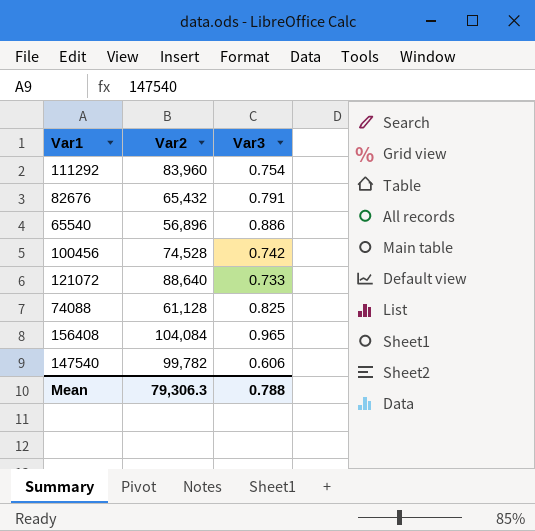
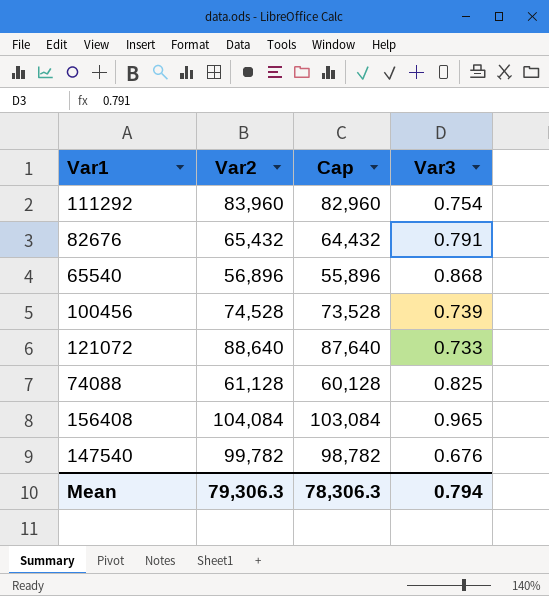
column Cap | formula: none -> [Var2] - 1000
65540 | Var3: 0.886 -> 0.868
100456 | Var3: 0.742 -> 0.739
147540 | Var3: 0.606 -> 0.676
Mean | Var3: 0.788 -> 0.794

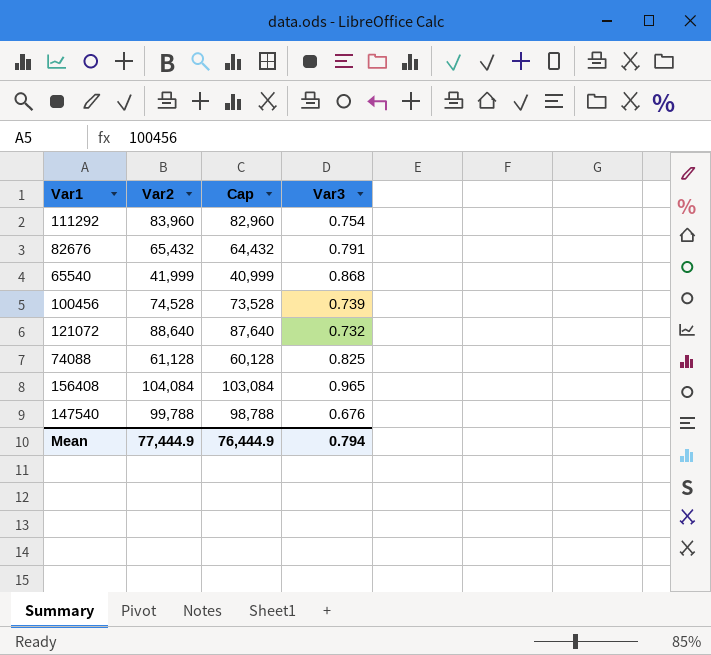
65540 | Var2: 56,896 -> 41,999
65540 | Cap: 55,896 -> 40,999
121072 | Var3: 0.733 -> 0.732
147540 | Var2: 99,782 -> 99,788
147540 | Cap: 98,782 -> 98,788
Mean | Var2: 79,306.3 -> 77,444.9
Mean | Cap: 78,306.3 -> 76,444.9

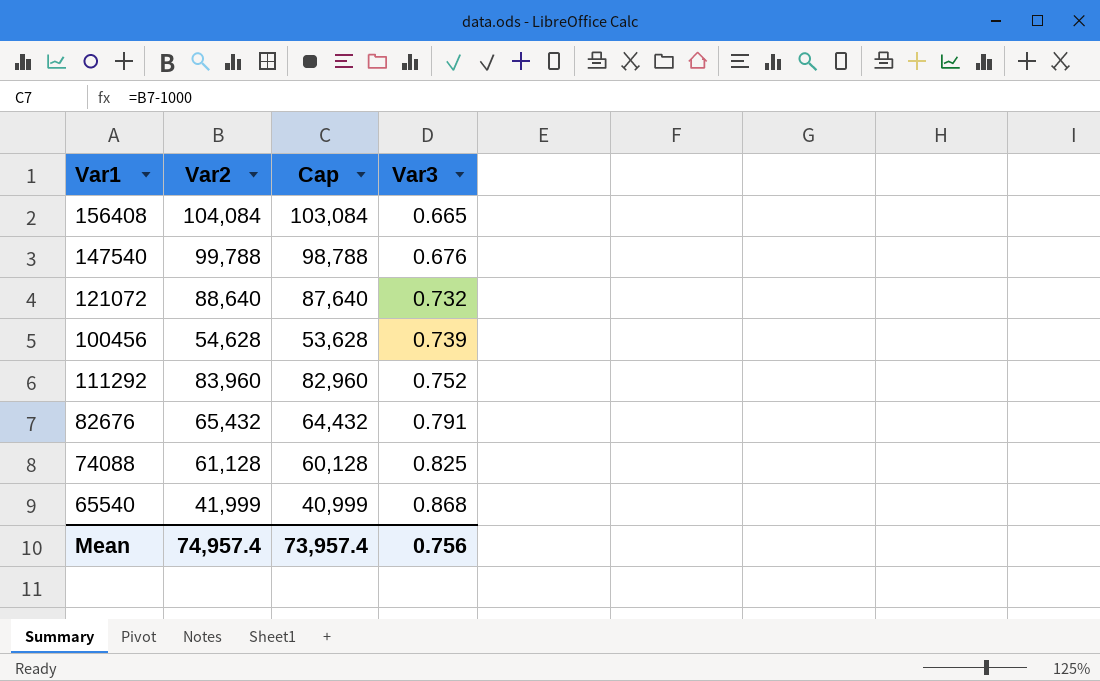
row order: none -> Var3 ascending
156408 | Var3: 0.965 -> 0.665
100456 | Var2: 74,528 -> 54,628
100456 | Cap: 73,528 -> 53,628
111292 | Var3: 0.754 -> 0.752
Mean | Var2: 77,444.9 -> 74,957.4
Mean | Cap: 76,444.9 -> 73,957.4
Mean | Var3: 0.794 -> 0.756

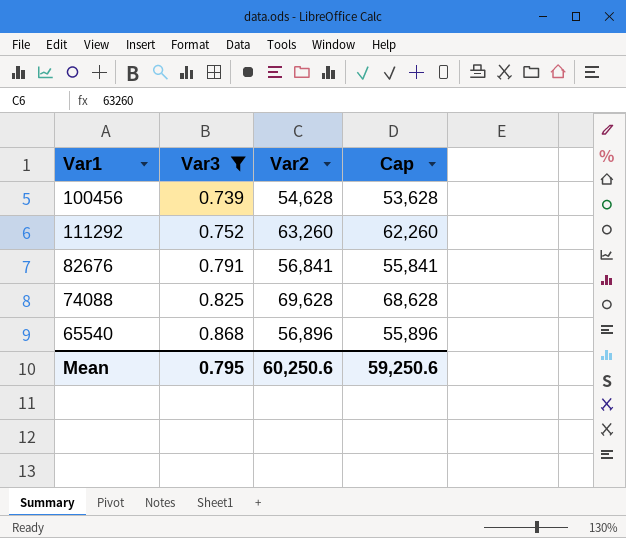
filter: none -> Var3 >= 0.739
column Var3 | position: 4 -> 2
111292 | Var2: 83,960 -> 63,260
111292 | Cap: 82,960 -> 62,260
82676 | Var2: 65,432 -> 56,841
82676 | Cap: 64,432 -> 55,841
74088 | Var2: 61,128 -> 69,628
74088 | Cap: 60,128 -> 68,628
65540 | Var2: 41,999 -> 56,896
65540 | Cap: 40,999 -> 55,896
Mean | Var3: 0.756 -> 0.795
Mean | Var2: 74,957.4 -> 60,250.6
Mean | Cap: 73,957.4 -> 59,250.6

